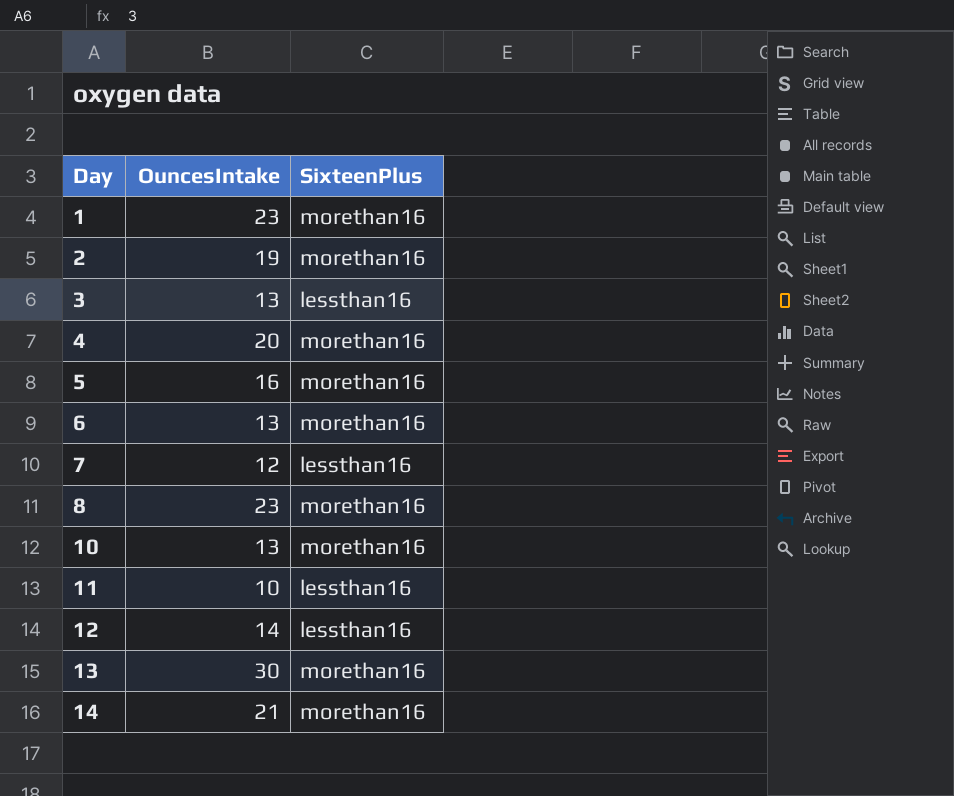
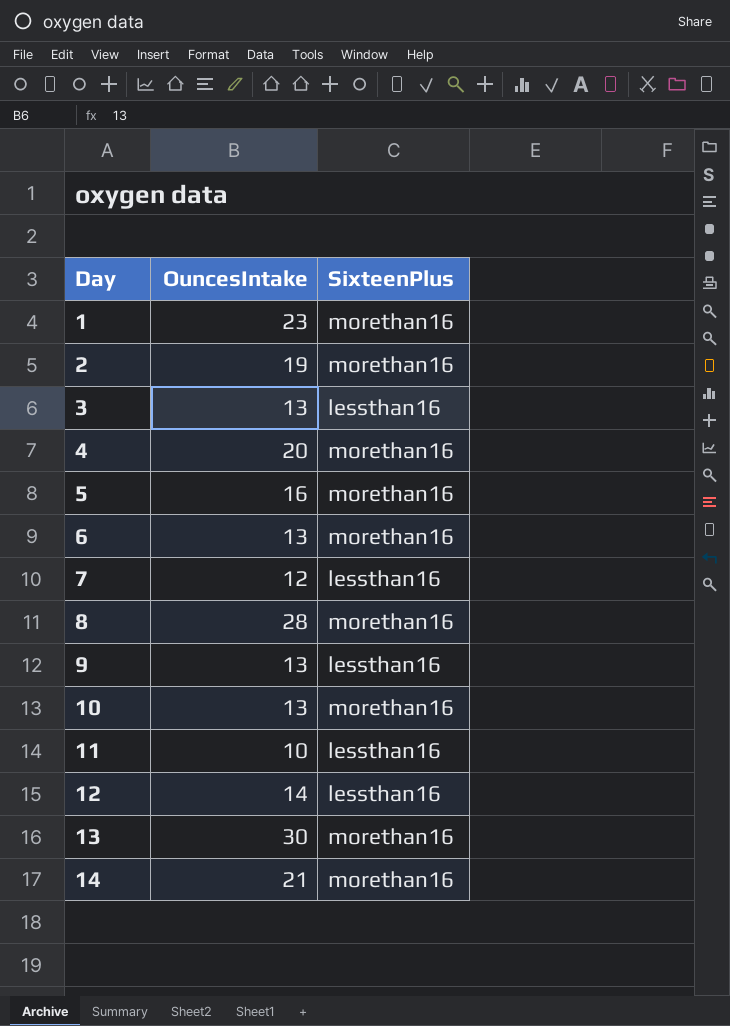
8 | OuncesIntake: 23 -> 28
row 9: none -> 13 | lessthan16

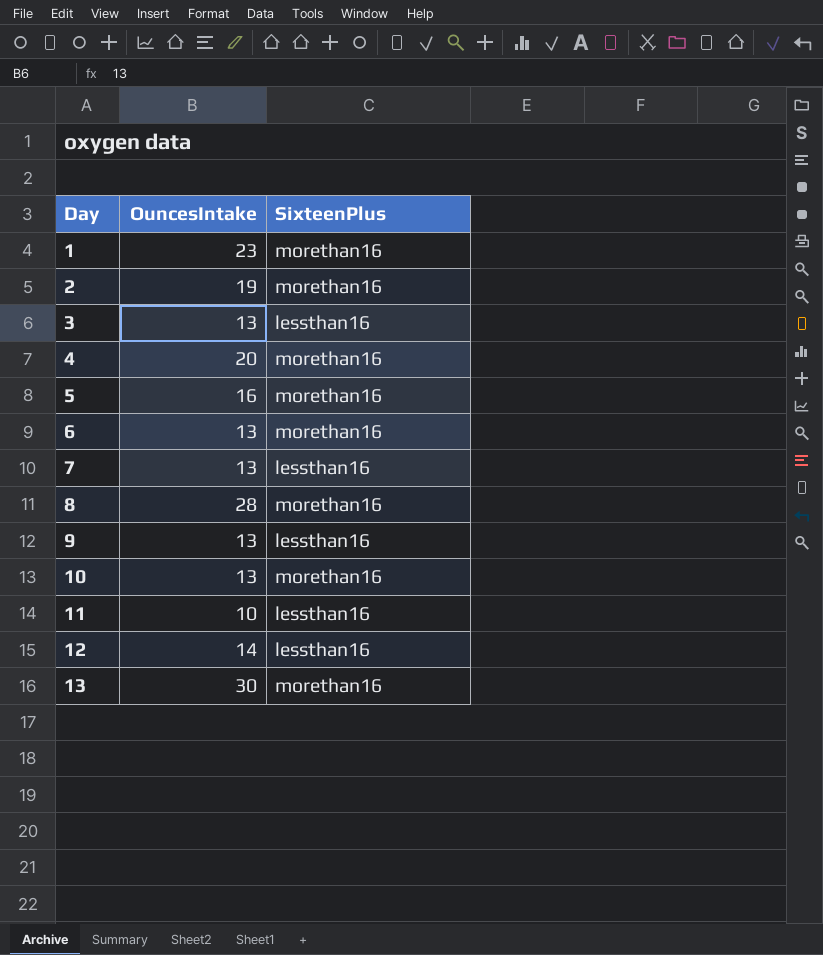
row 14: 21 | morethan16 -> none
7 | OuncesIntake: 12 -> 13

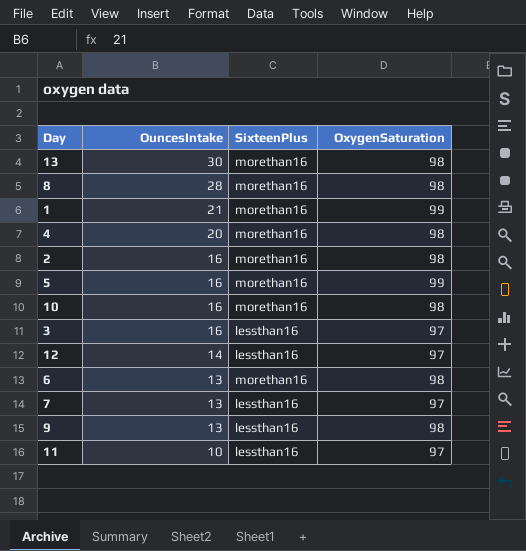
row order: Day ascending -> OuncesIntake descending
column OxygenSaturation | position: none -> 4
1 | OuncesIntake: 23 -> 21
2 | OuncesIntake: 19 -> 16
10 | OuncesIntake: 13 -> 16
3 | OuncesIntake: 13 -> 16

